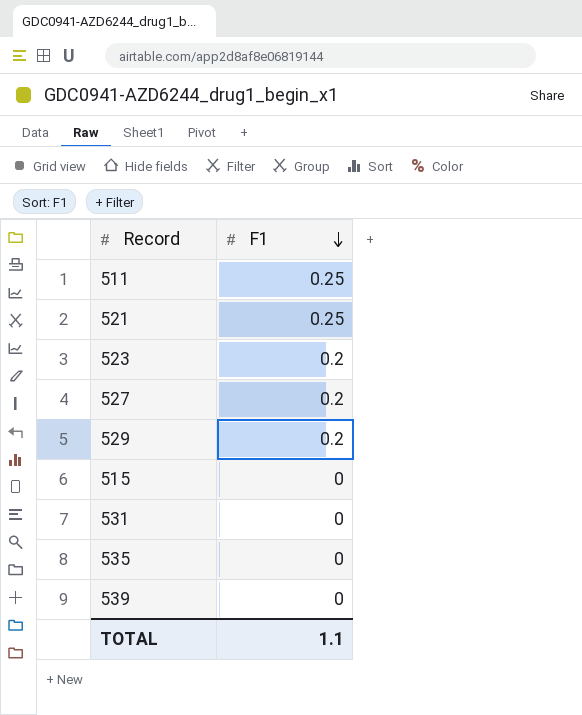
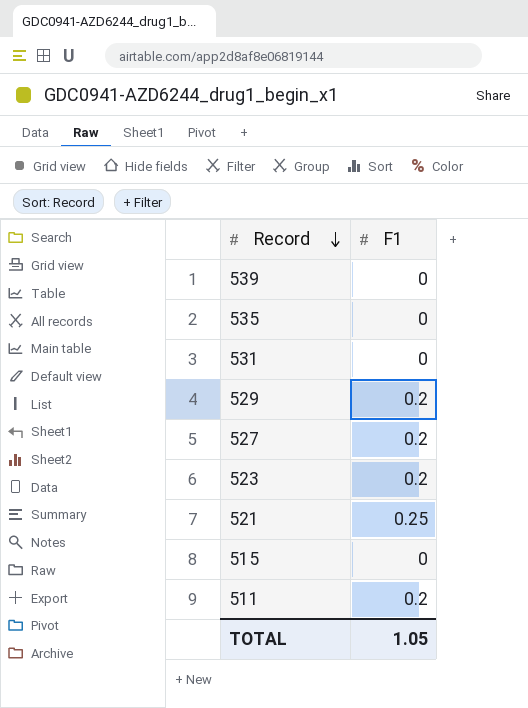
row order: F1 descending -> Record descending
511 | F1: 0.25 -> 0.2
TOTAL | F1: 1.1 -> 1.05

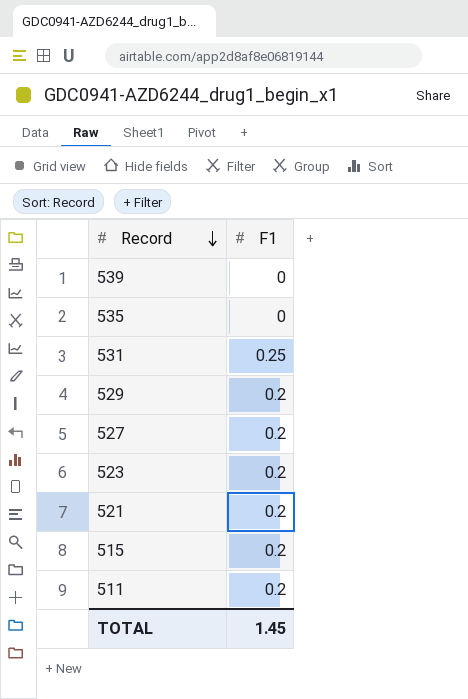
531 | F1: 0 -> 0.25
521 | F1: 0.25 -> 0.2
515 | F1: 0 -> 0.2
TOTAL | F1: 1.05 -> 1.45

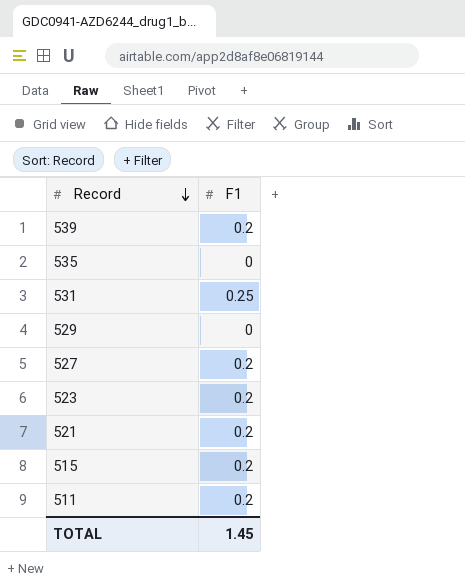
539 | F1: 0 -> 0.2
529 | F1: 0.2 -> 0

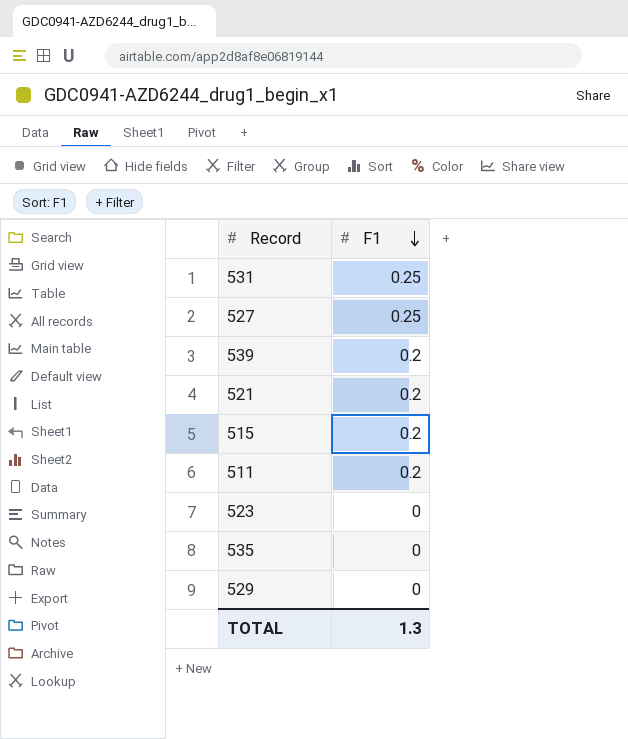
row order: Record descending -> F1 descending
527 | F1: 0.2 -> 0.25
523 | F1: 0.2 -> 0
TOTAL | F1: 1.45 -> 1.3

